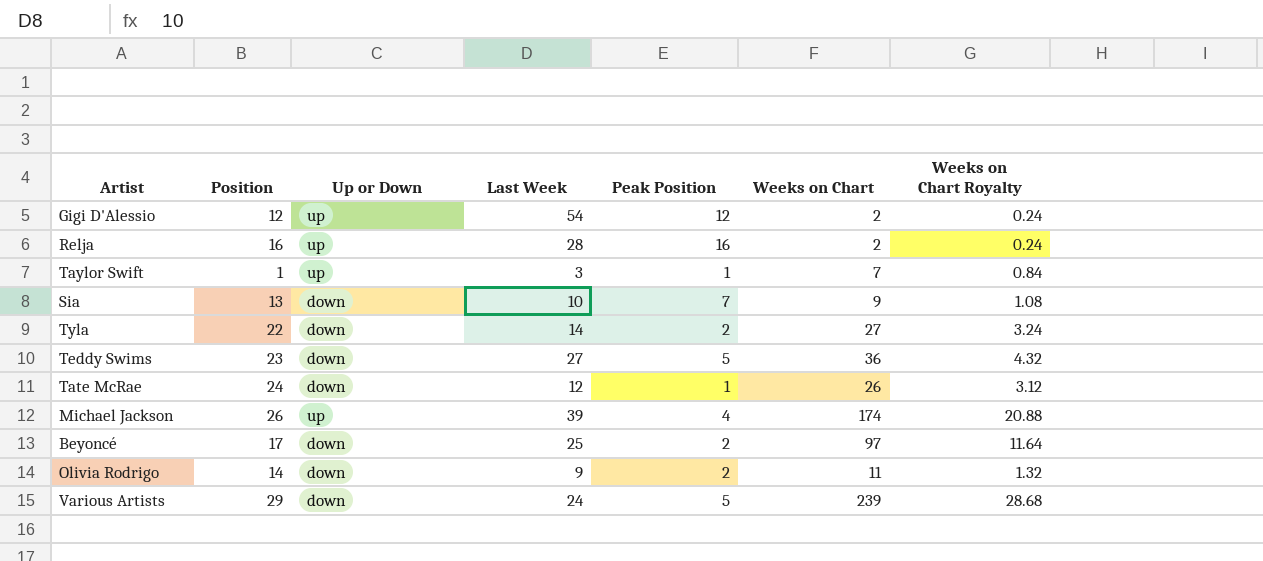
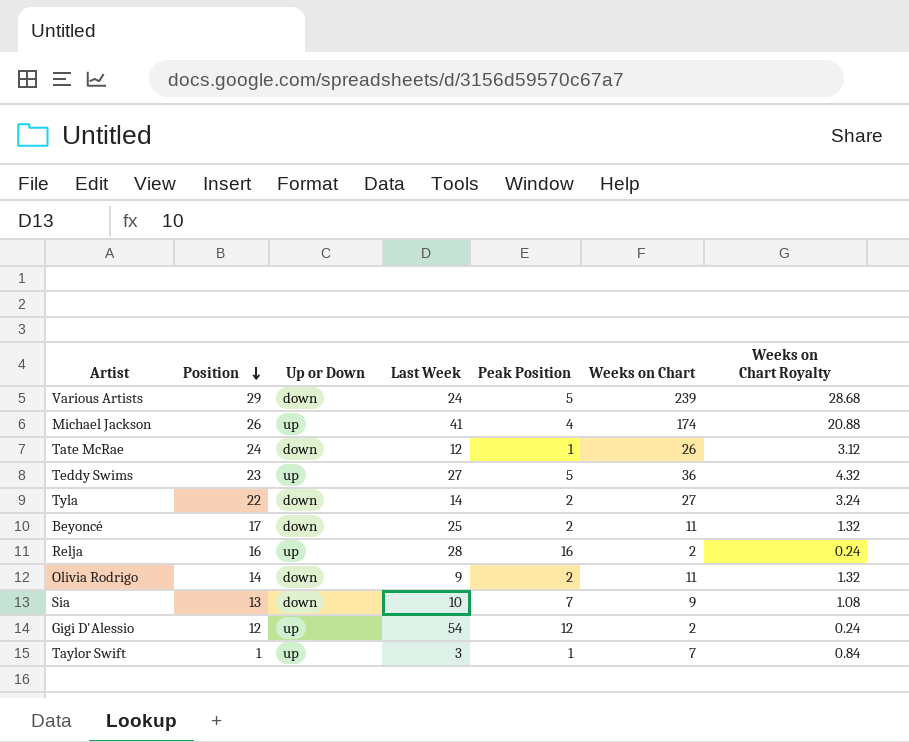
row order: none -> Position descending
Michael Jackson | Last Week: 39 -> 41
Teddy Swims | Up or Down: down -> up
Beyoncé | Weeks on Chart: 97 -> 11
Beyoncé | Weeks on Chart Royalty: 11.64 -> 1.32

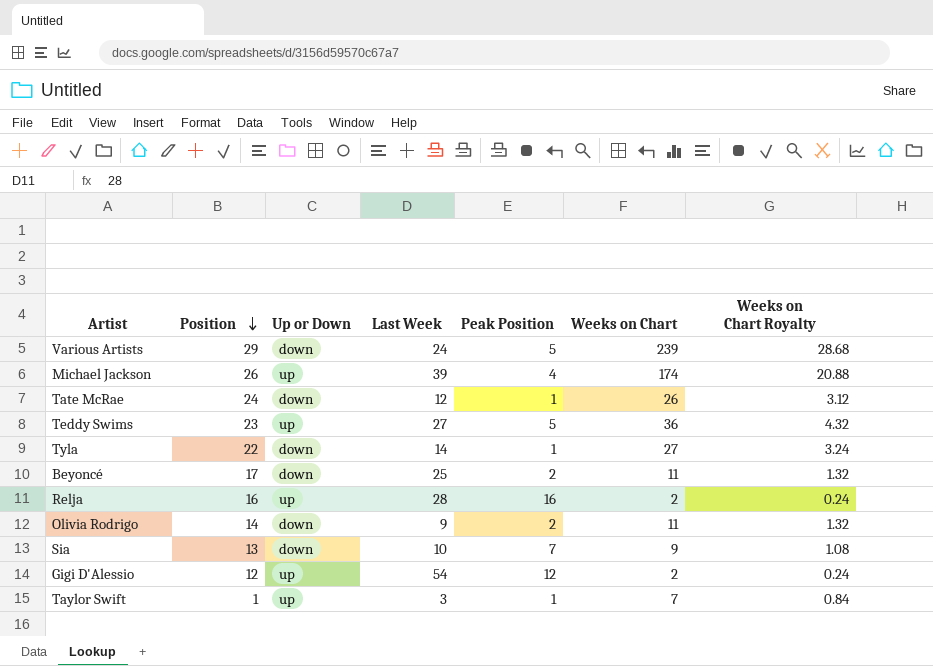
Michael Jackson | Last Week: 41 -> 39
Tyla | Peak Position: 2 -> 1

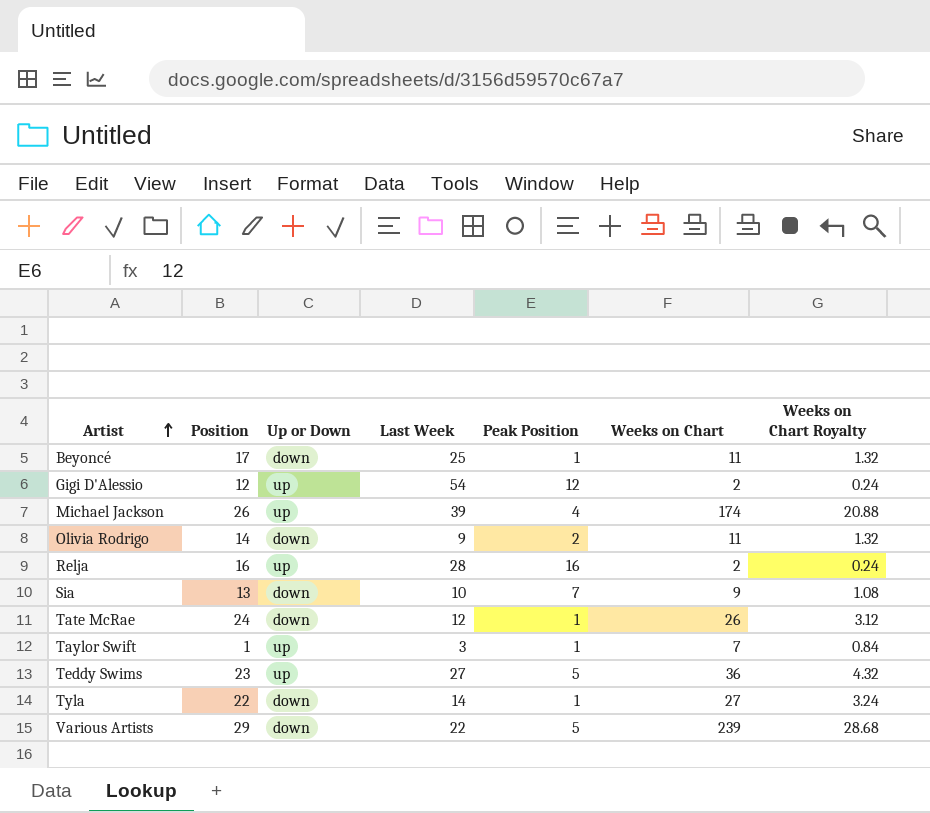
row order: Position descending -> Artist ascending
Beyoncé | Peak Position: 2 -> 1
Various Artists | Last Week: 24 -> 22

